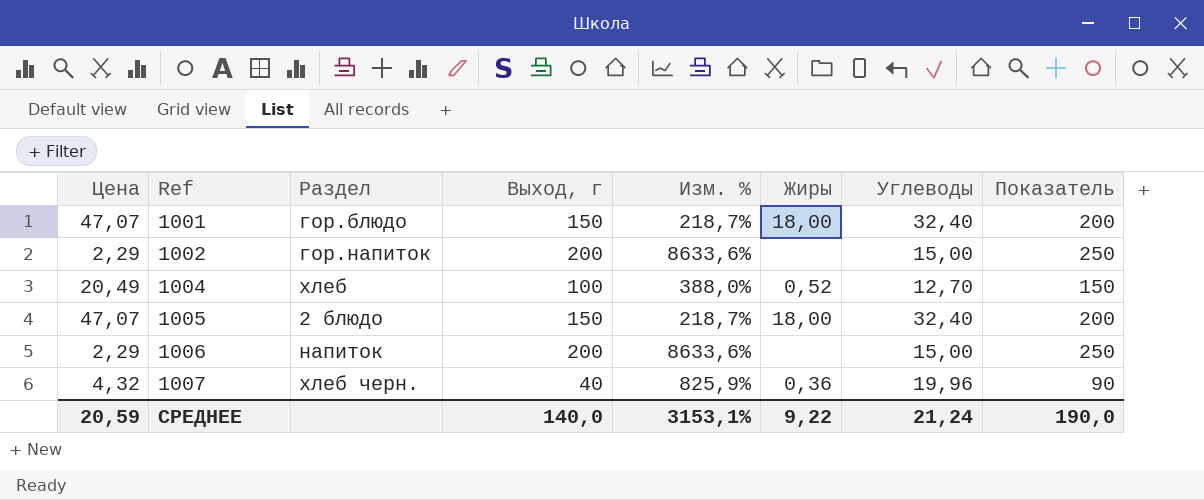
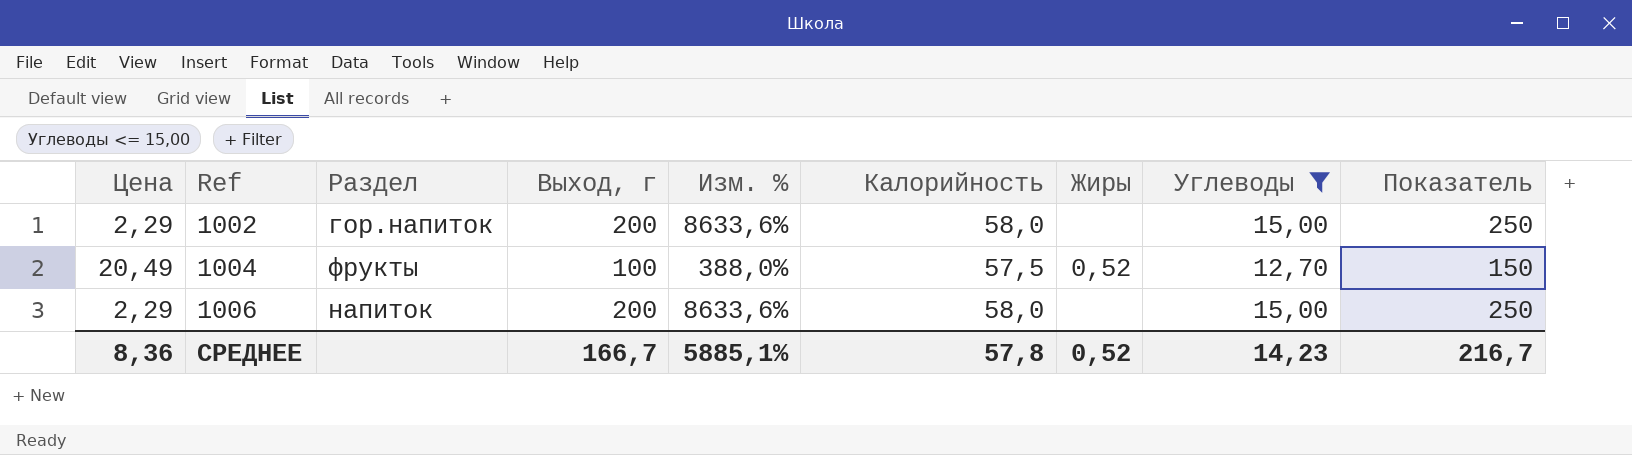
filter: none -> Углеводы <= 15,00
column Калорийность | position: none -> 6
1004 | Раздел: хлеб -> фрукты
СРЕДНЕЕ | Цена: 20,59 -> 8,36
СРЕДНЕЕ | Выход, г: 140,0 -> 166,7
СРЕДНЕЕ | Изм. %: 3153,1% -> 5885,1%
СРЕДНЕЕ | Жиры: 9,22 -> 0,52
СРЕДНЕЕ | Углеводы: 21,24 -> 14,23
СРЕДНЕЕ | Показатель: 190,0 -> 216,7

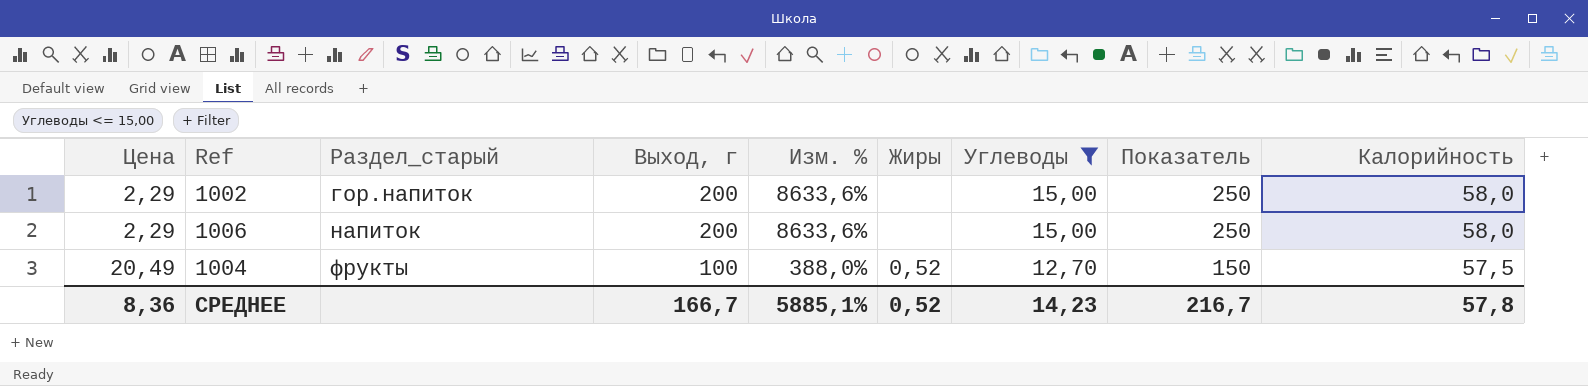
row order: Ref ascending -> Цена ascending
column name: Раздел -> Раздел_старый
column Калорийность | position: 6 -> 9

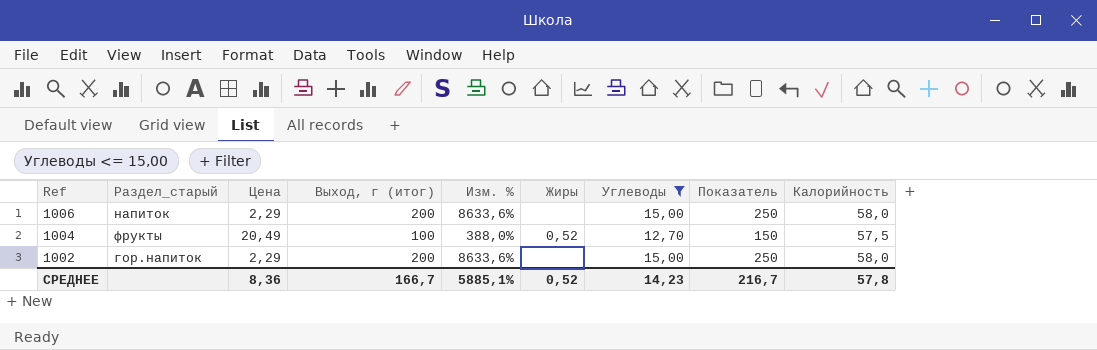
row order: Цена ascending -> Ref descending
column Цена | position: 1 -> 3
column name: Выход, г -> Выход, г (итог)

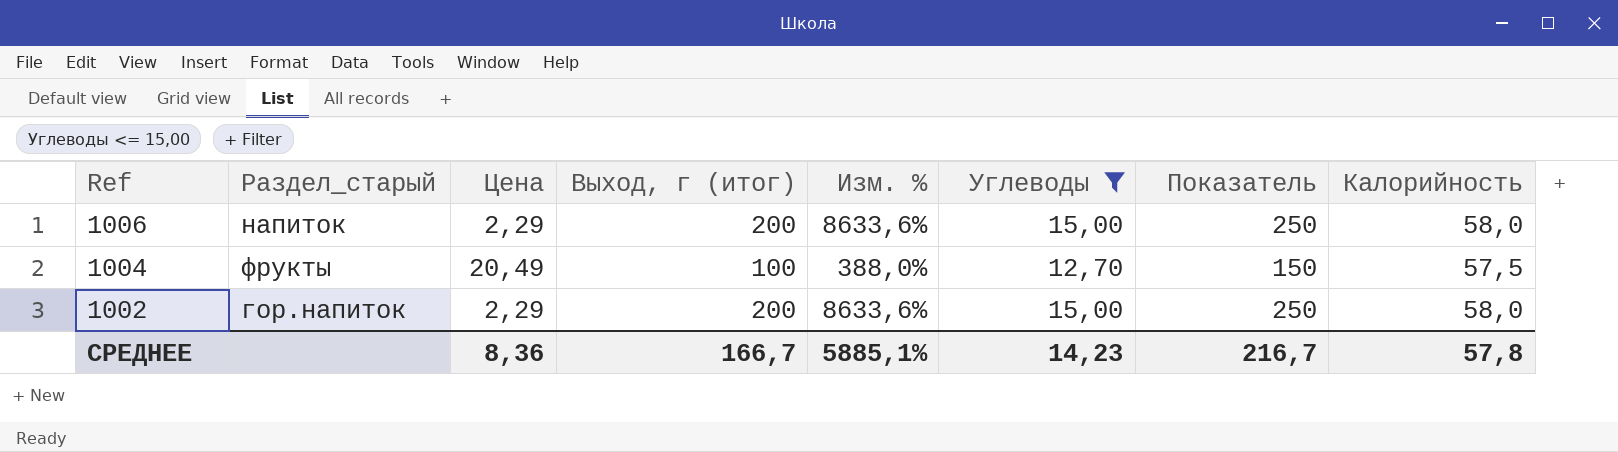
column Жиры | position: 6 -> none

